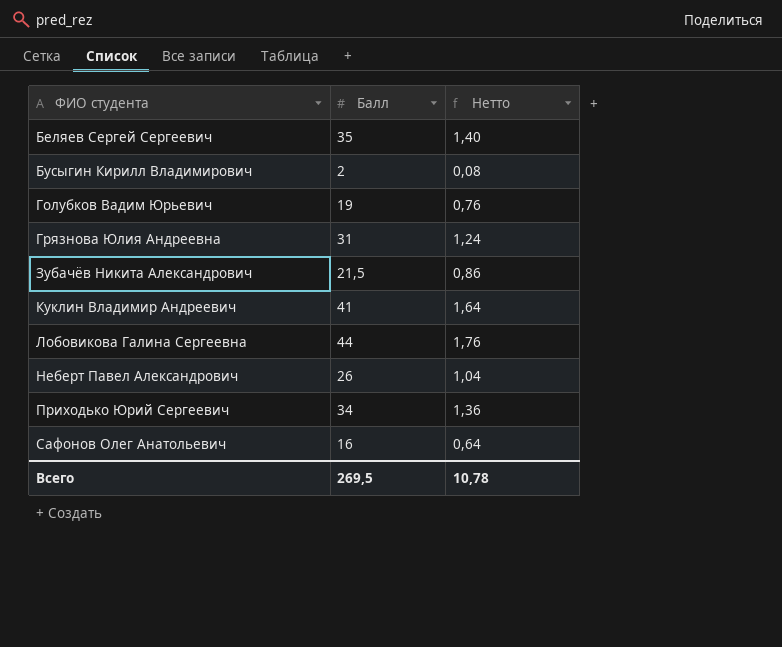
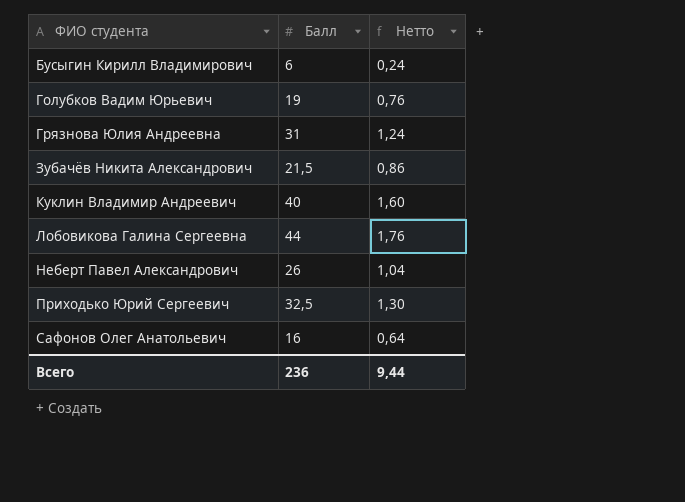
row Беляев Сергей Сергеевич: 35 | 1,40 -> none
Бусыгин Кирилл Владимирович | Балл: 2 -> 6
Бусыгин Кирилл Владимирович | Нетто: 0,08 -> 0,24
Куклин Владимир Андреевич | Балл: 41 -> 40
Куклин Владимир Андреевич | Нетто: 1,64 -> 1,60
Приходько Юрий Сергеевич | Балл: 34 -> 32,5
Приходько Юрий Сергеевич | Нетто: 1,36 -> 1,30
Всего | Балл: 269,5 -> 236
Всего | Нетто: 10,78 -> 9,44

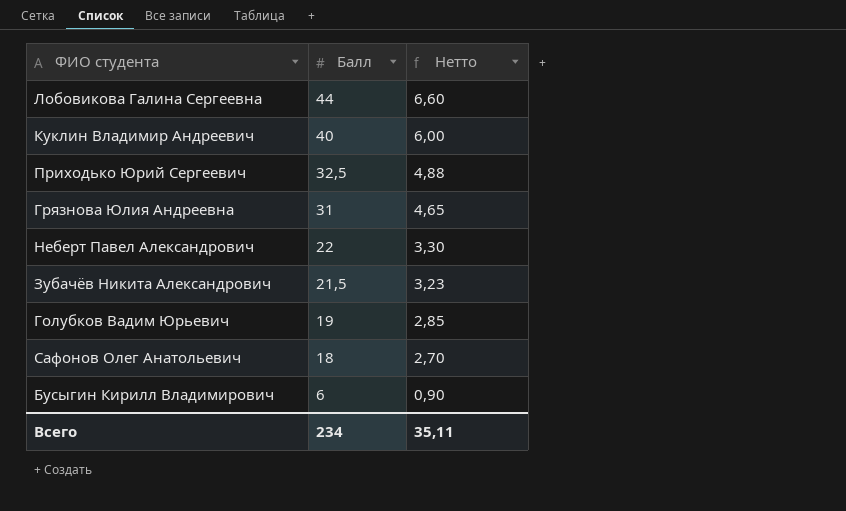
row order: ФИО студента ascending -> Балл descending
column Нетто | formula: [Балл] * 0,04 -> [Балл] * 0,15
Неберт Павел Александрович | Балл: 26 -> 22
Сафонов Олег Анатольевич | Балл: 16 -> 18
Всего | Балл: 236 -> 234
Всего | Нетто: 9,44 -> 35,11

